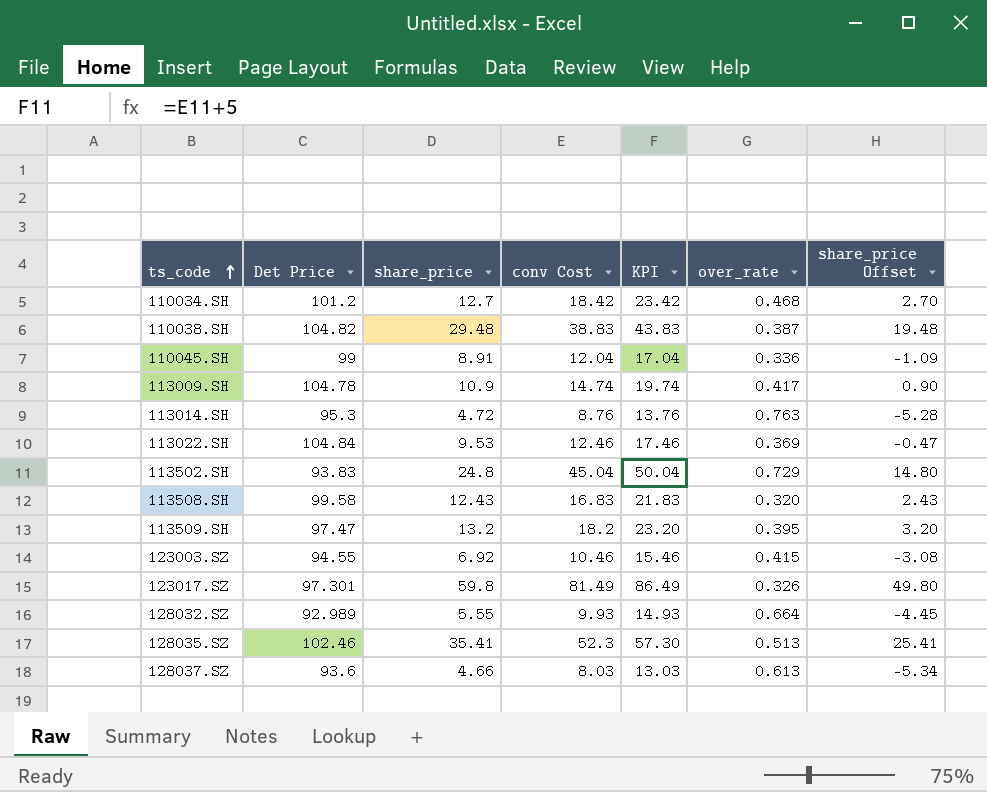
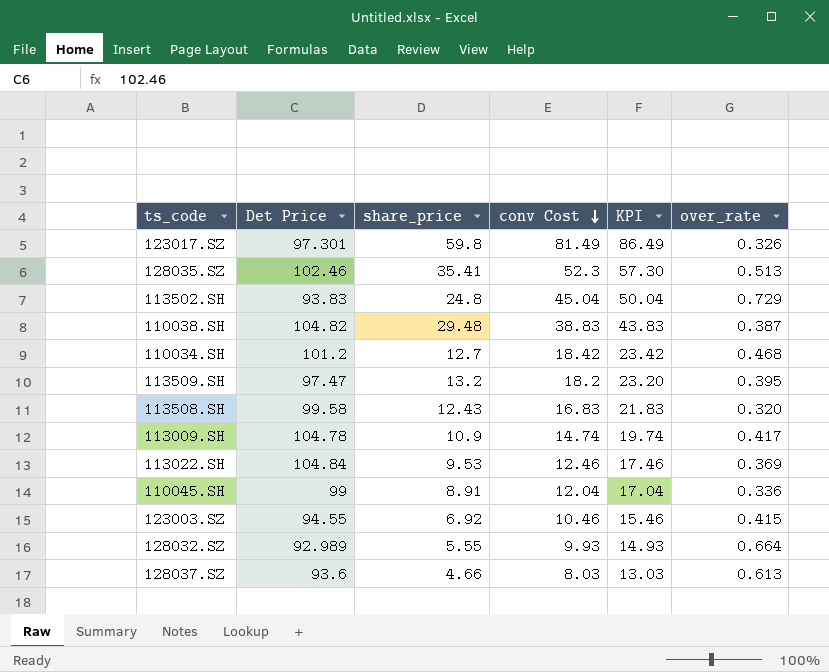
row order: ts_code ascending -> conv Cost descending
column share_price Offset | formula: [share_price] - 10 -> none
row 113014.SH: 95.3 | 4.72 | 8.76 | 13.76 | 0.763 | -5.28 -> none

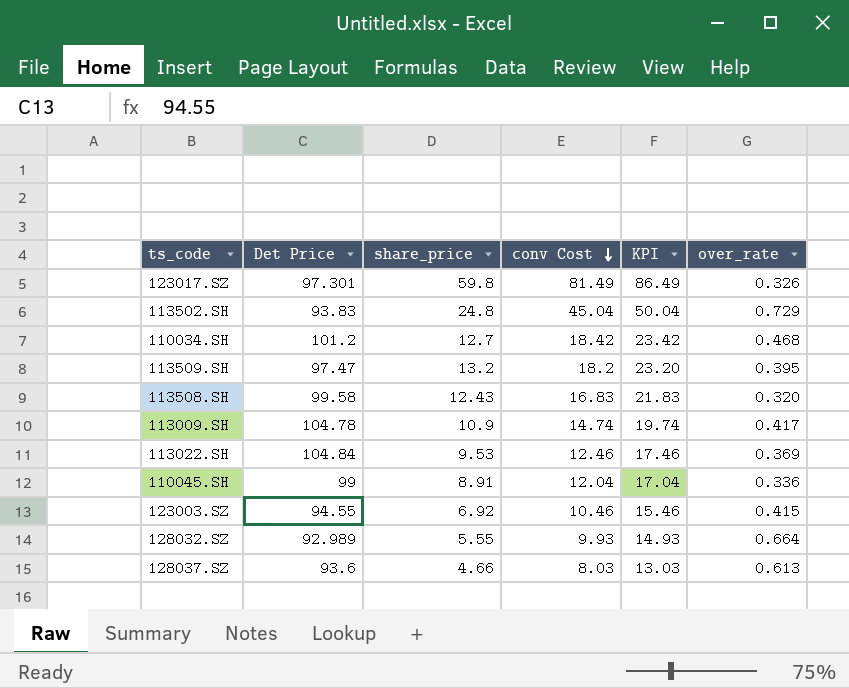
row 128035.SZ: 102.46 | 35.41 | 52.3 | 57.30 | 0.513 -> none
row 110038.SH: 104.82 | 29.48 | 38.83 | 43.83 | 0.387 -> none

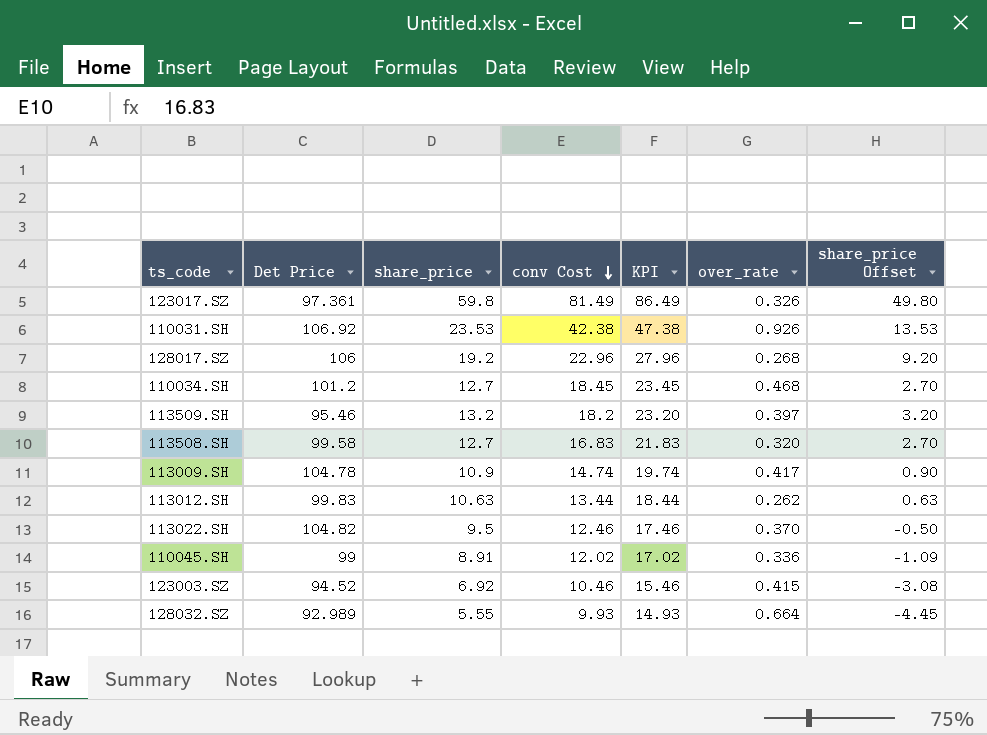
column share_price Offset | formula: none -> [share_price] - 10
row 113502.SH: 93.83 | 24.8 | 45.04 | 50.04 | 0.729 -> none
row 128037.SZ: 93.6 | 4.66 | 8.03 | 13.03 | 0.613 -> none
123017.SZ | Det Price: 97.301 -> 97.361
row 110031.SH: none -> 106.92 | 23.53 | 42.38 | 47.38 | 0.926 | 13.53
row 128017.SZ: none -> 106 | 19.2 | 22.96 | 27.96 | 0.268 | 9.20
110034.SH | conv Cost: 18.42 -> 18.45
110034.SH | KPI: 23.42 -> 23.45
113509.SH | Det Price: 97.47 -> 95.46
113509.SH | over_rate: 0.395 -> 0.397
113508.SH | share_price: 12.43 -> 12.7
row 113012.SH: none -> 99.83 | 10.63 | 13.44 | 18.44 | 0.262 | 0.63
113022.SH | Det Price: 104.84 -> 104.82
113022.SH | share_price: 9.53 -> 9.5
113022.SH | over_rate: 0.369 -> 0.370
110045.SH | conv Cost: 12.04 -> 12.02
110045.SH | KPI: 17.04 -> 17.02
123003.SZ | Det Price: 94.55 -> 94.52

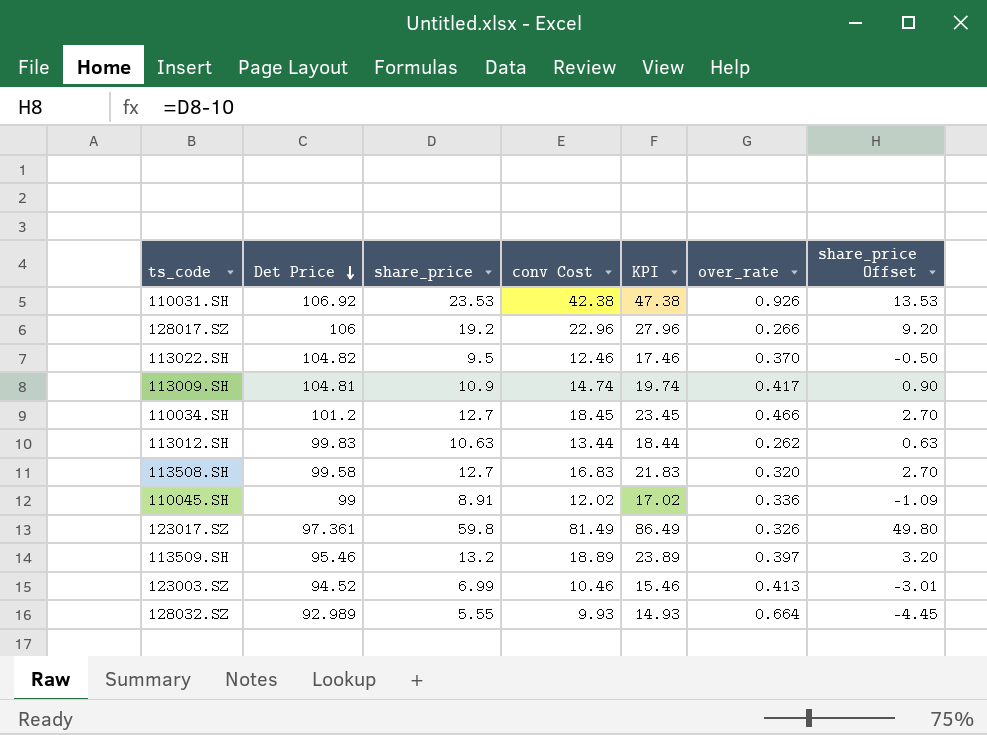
row order: conv Cost descending -> Det Price descending
128017.SZ | over_rate: 0.268 -> 0.266
113009.SH | Det Price: 104.78 -> 104.81
110034.SH | over_rate: 0.468 -> 0.466
113509.SH | conv Cost: 18.2 -> 18.89
113509.SH | KPI: 23.20 -> 23.89
123003.SZ | share_price: 6.92 -> 6.99
123003.SZ | over_rate: 0.415 -> 0.413
123003.SZ | share_price Offset: -3.08 -> -3.01

